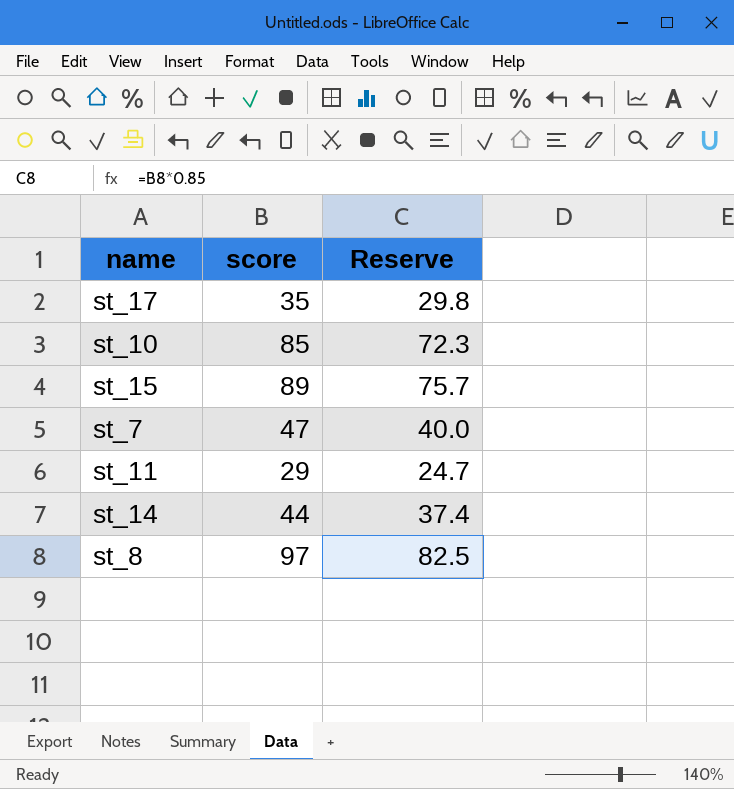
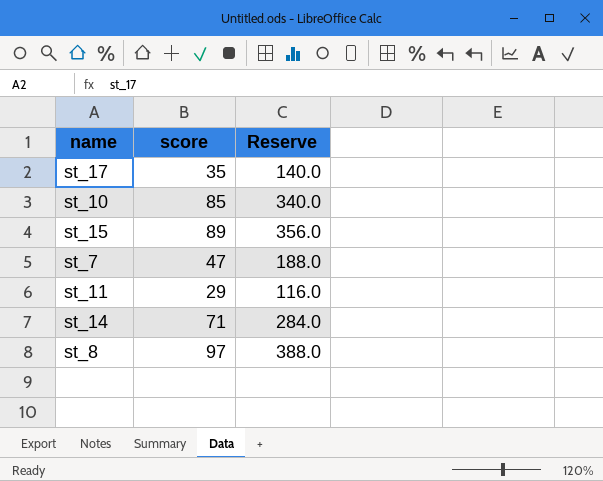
column Reserve | formula: [score] * 0.85 -> [score] * 4
st_14 | score: 44 -> 71

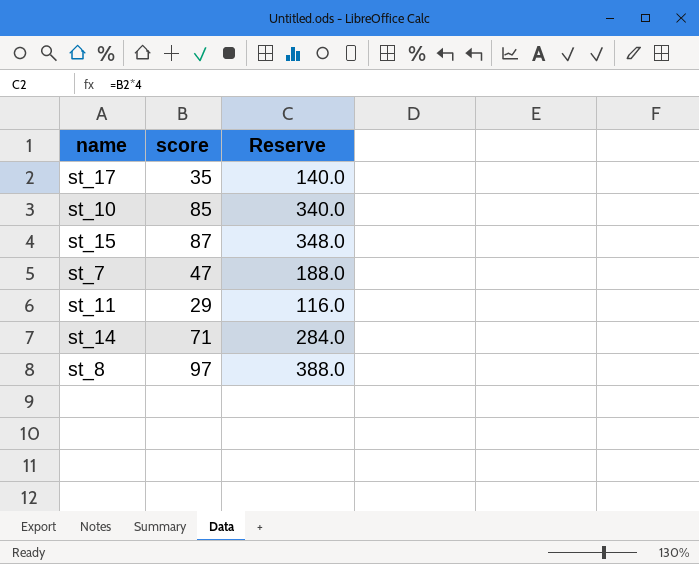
st_15 | score: 89 -> 87
st_15 | Reserve: 356.0 -> 348.0

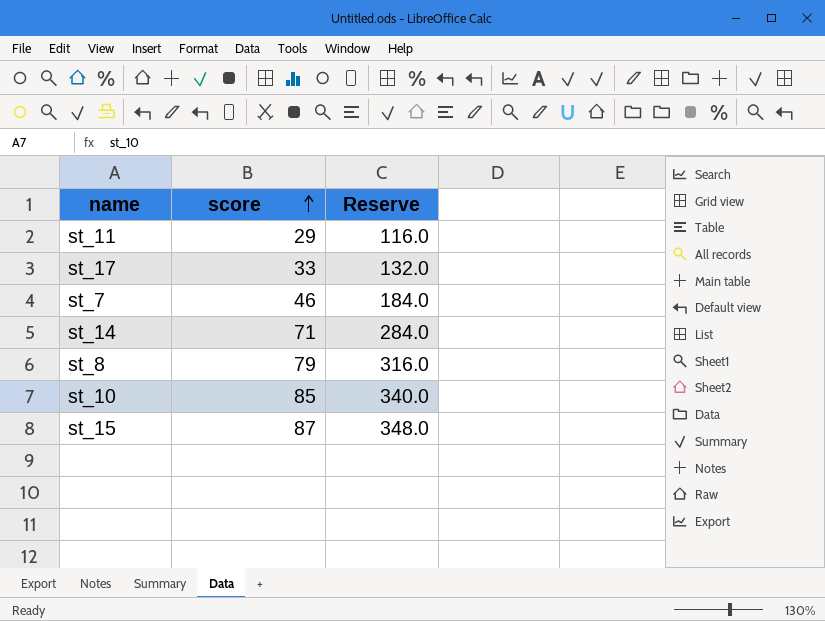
row order: none -> score ascending
st_17 | score: 35 -> 33
st_17 | Reserve: 140.0 -> 132.0
st_7 | score: 47 -> 46
st_7 | Reserve: 188.0 -> 184.0
st_8 | score: 97 -> 79
st_8 | Reserve: 388.0 -> 316.0

